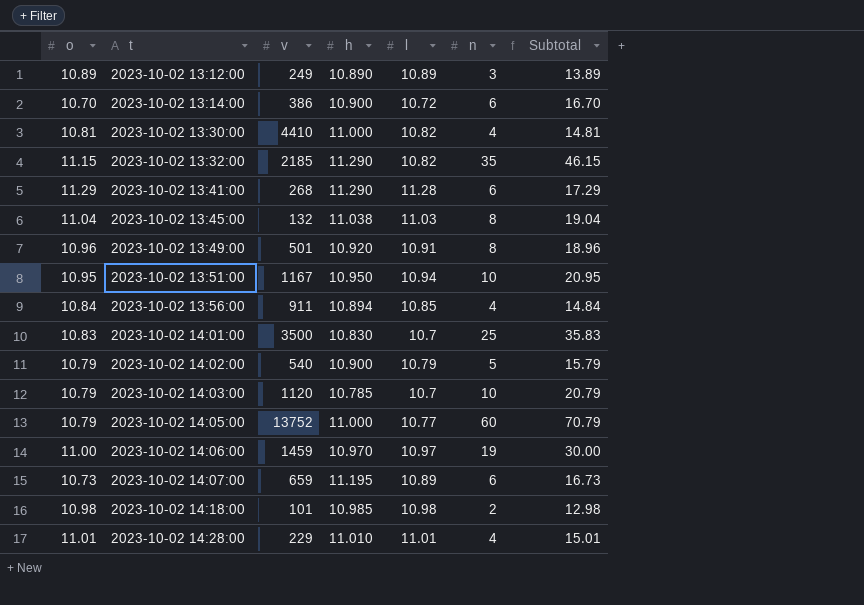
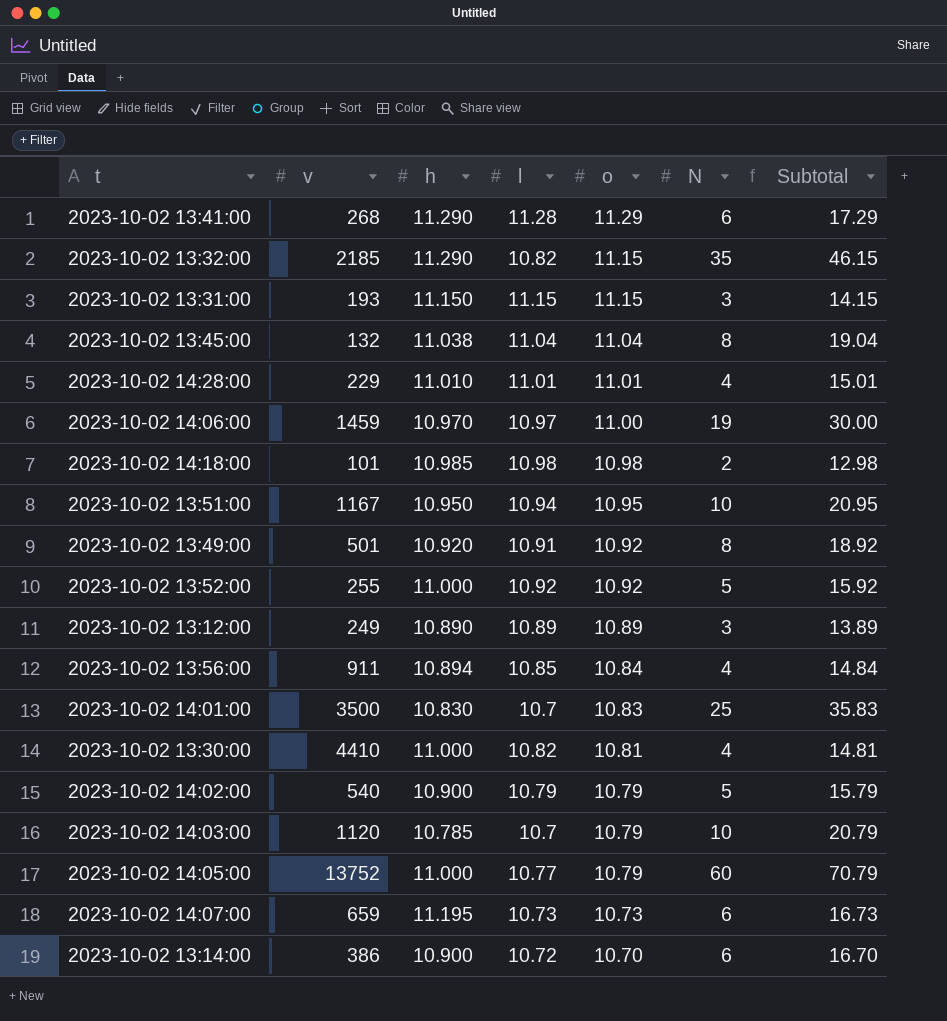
row order: t ascending -> o descending
column o | position: 1 -> 5
column name: n -> N
row 2023-10-02 13:31:00: none -> 193 | 11.150 | 11.15 | 11.15 | 3 | 14.15
2023-10-02 13:45:00 | l: 11.03 -> 11.04
2023-10-02 13:49:00 | o: 10.96 -> 10.92
2023-10-02 13:49:00 | Subtotal: 18.96 -> 18.92
row 2023-10-02 13:52:00: none -> 255 | 11.000 | 10.92 | 10.92 | 5 | 15.92
2023-10-02 14:07:00 | l: 10.89 -> 10.73

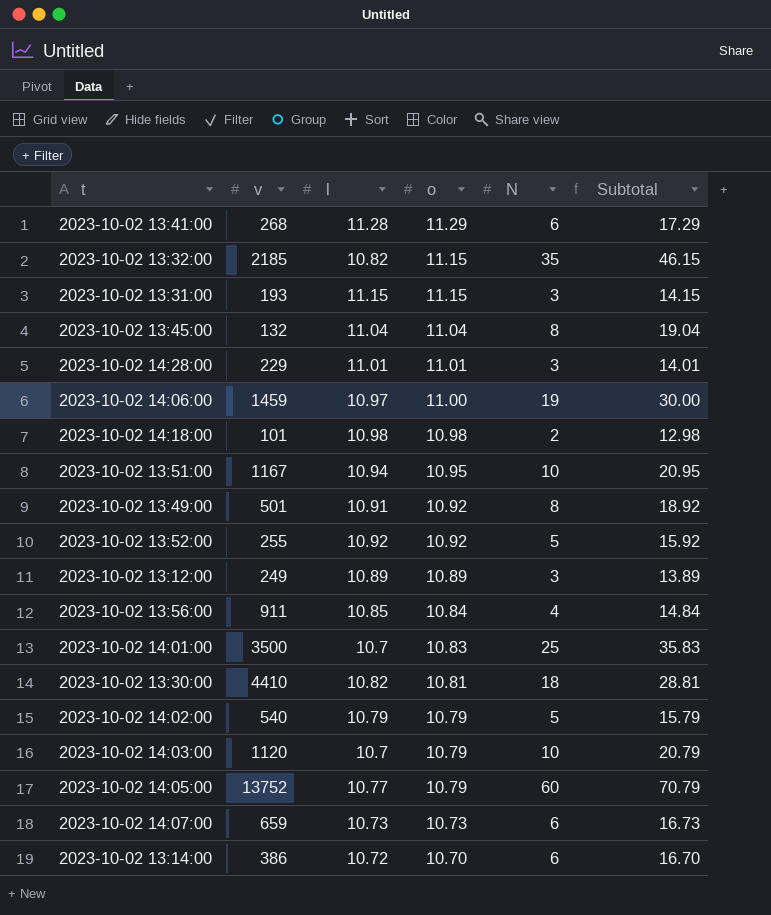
column h | position: 3 -> none
2023-10-02 14:28:00 | N: 4 -> 3
2023-10-02 14:28:00 | Subtotal: 15.01 -> 14.01
2023-10-02 13:30:00 | N: 4 -> 18
2023-10-02 13:30:00 | Subtotal: 14.81 -> 28.81

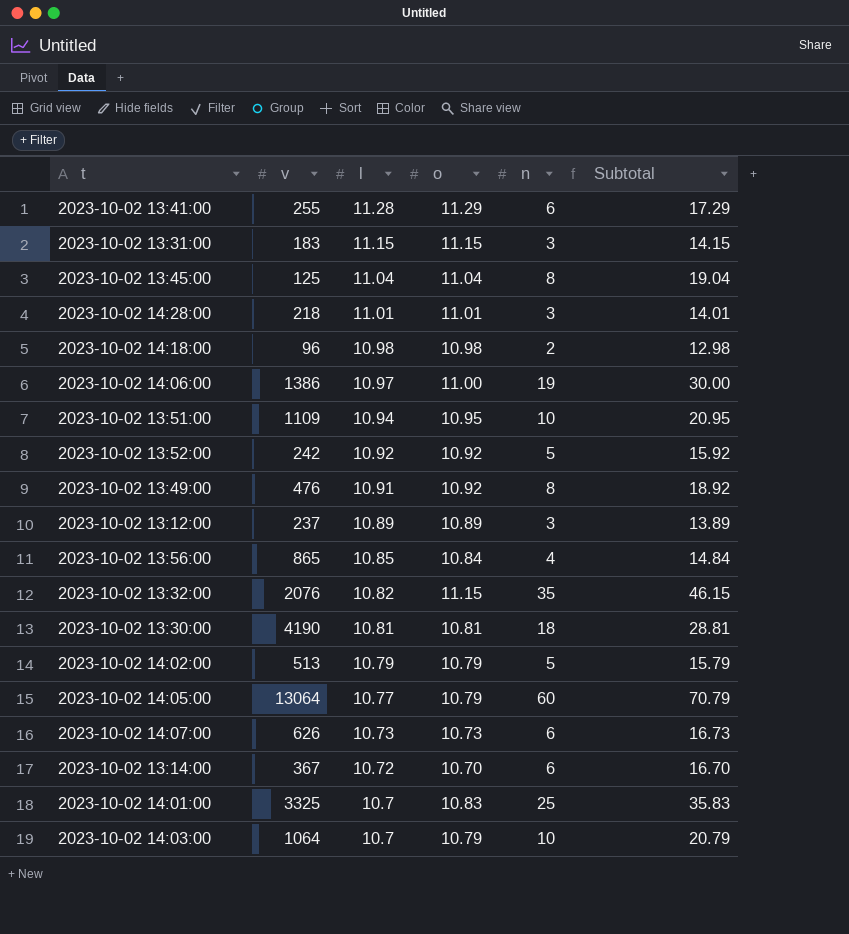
row order: o descending -> l descending
column name: N -> n
2023-10-02 13:41:00 | v: 268 -> 255
2023-10-02 13:31:00 | v: 193 -> 183
2023-10-02 13:45:00 | v: 132 -> 125
2023-10-02 14:28:00 | v: 229 -> 218
2023-10-02 14:18:00 | v: 101 -> 96
2023-10-02 14:06:00 | v: 1459 -> 1386
2023-10-02 13:51:00 | v: 1167 -> 1109
2023-10-02 13:52:00 | v: 255 -> 242
2023-10-02 13:49:00 | v: 501 -> 476
2023-10-02 13:12:00 | v: 249 -> 237
2023-10-02 13:56:00 | v: 911 -> 865
2023-10-02 13:32:00 | v: 2185 -> 2076
2023-10-02 13:30:00 | v: 4410 -> 4190
2023-10-02 13:30:00 | l: 10.82 -> 10.81
2023-10-02 14:02:00 | v: 540 -> 513
2023-10-02 14:05:00 | v: 13752 -> 13064
2023-10-02 14:07:00 | v: 659 -> 626
2023-10-02 13:14:00 | v: 386 -> 367
2023-10-02 14:01:00 | v: 3500 -> 3325
2023-10-02 14:03:00 | v: 1120 -> 1064

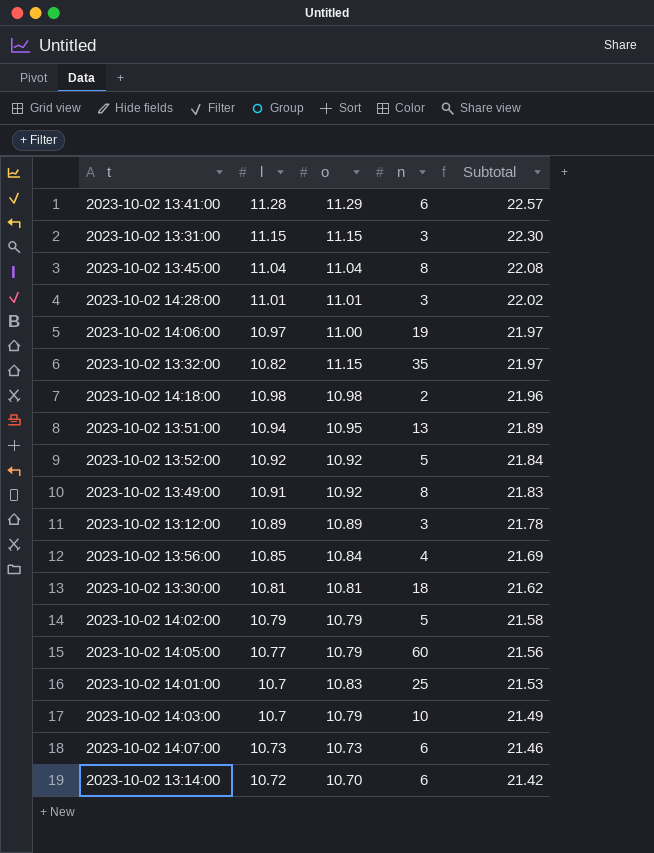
row order: l descending -> Subtotal descending
column v | position: 2 -> none
column Subtotal | formula: [o] + [n] -> [l] + [o]
2023-10-02 13:51:00 | n: 10 -> 13

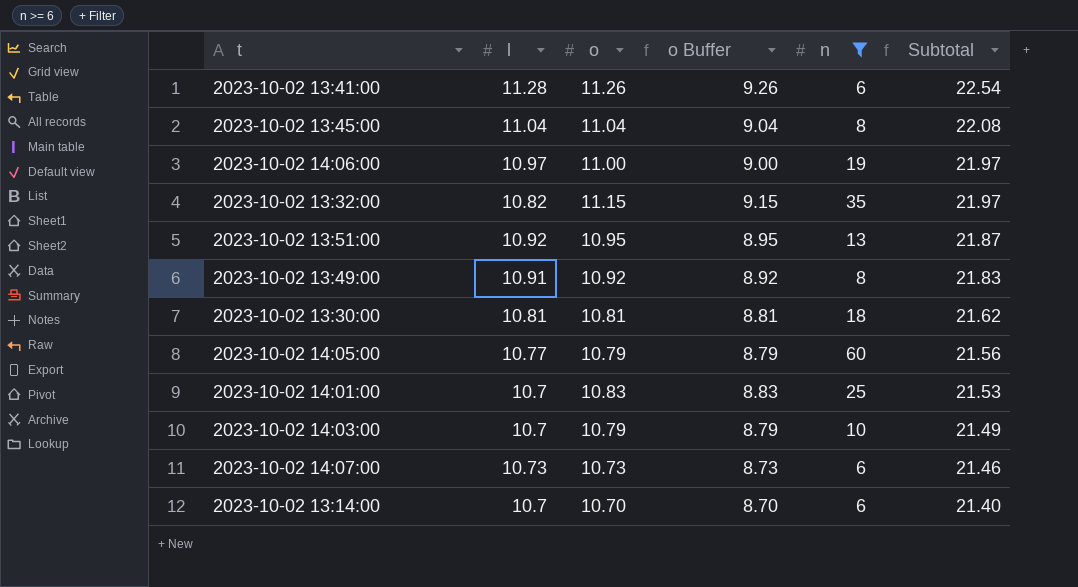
filter: none -> n >= 6
column o Buffer | formula: none -> [o] - 2
2023-10-02 13:41:00 | o: 11.29 -> 11.26
2023-10-02 13:41:00 | Subtotal: 22.57 -> 22.54
2023-10-02 13:51:00 | l: 10.94 -> 10.92
2023-10-02 13:51:00 | Subtotal: 21.89 -> 21.87
2023-10-02 13:14:00 | l: 10.72 -> 10.7
2023-10-02 13:14:00 | Subtotal: 21.42 -> 21.40

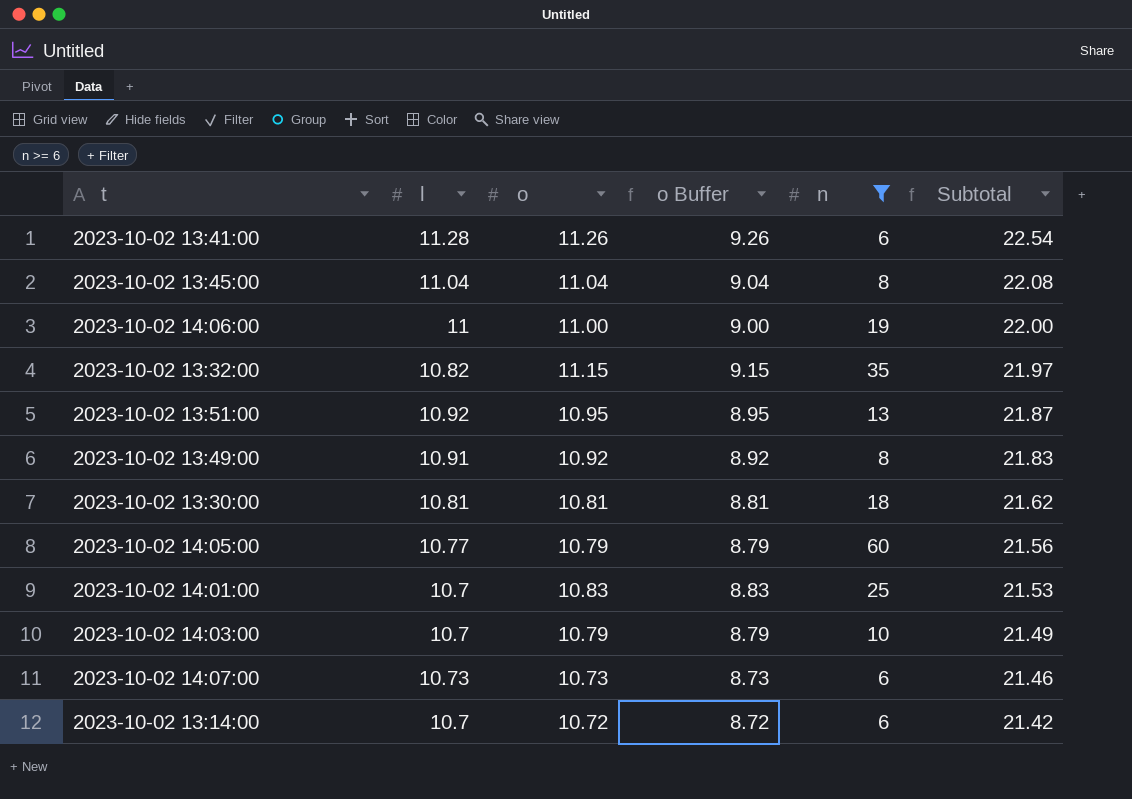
2023-10-02 14:06:00 | l: 10.97 -> 11
2023-10-02 14:06:00 | Subtotal: 21.97 -> 22.00
2023-10-02 13:14:00 | o: 10.70 -> 10.72
2023-10-02 13:14:00 | o Buffer: 8.70 -> 8.72
2023-10-02 13:14:00 | Subtotal: 21.40 -> 21.42

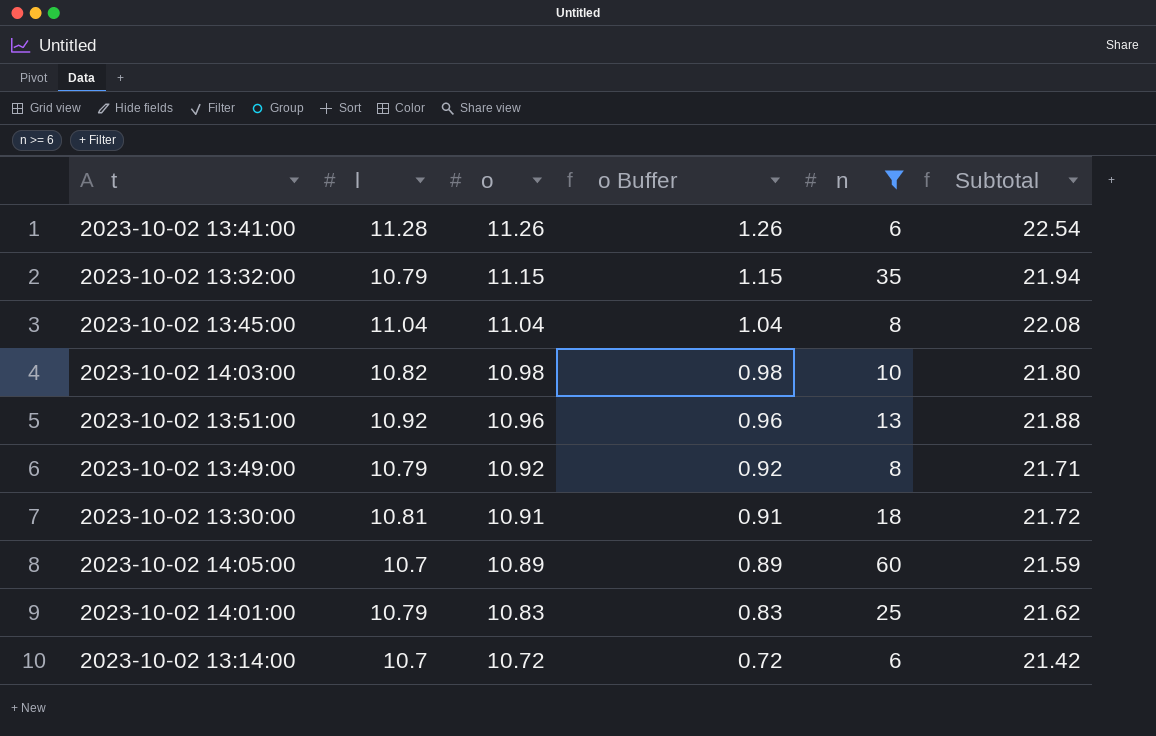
row order: Subtotal descending -> o descending
column o Buffer | formula: [o] - 2 -> [o] - 10
row 2023-10-02 14:06:00: 11 | 11.00 | 9.00 | 19 | 22.00 -> none
row 2023-10-02 14:07:00: 10.73 | 10.73 | 8.73 | 6 | 21.46 -> none
2023-10-02 13:32:00 | l: 10.82 -> 10.79
2023-10-02 13:32:00 | Subtotal: 21.97 -> 21.94
2023-10-02 14:03:00 | l: 10.7 -> 10.82
2023-10-02 14:03:00 | o: 10.79 -> 10.98
2023-10-02 14:03:00 | Subtotal: 21.49 -> 21.80
2023-10-02 13:51:00 | o: 10.95 -> 10.96
2023-10-02 13:51:00 | Subtotal: 21.87 -> 21.88
2023-10-02 13:49:00 | l: 10.91 -> 10.79
2023-10-02 13:49:00 | Subtotal: 21.83 -> 21.71
2023-10-02 13:30:00 | o: 10.81 -> 10.91
2023-10-02 13:30:00 | Subtotal: 21.62 -> 21.72
2023-10-02 14:05:00 | l: 10.77 -> 10.7
2023-10-02 14:05:00 | o: 10.79 -> 10.89
2023-10-02 14:05:00 | Subtotal: 21.56 -> 21.59
2023-10-02 14:01:00 | l: 10.7 -> 10.79
2023-10-02 14:01:00 | Subtotal: 21.53 -> 21.62

